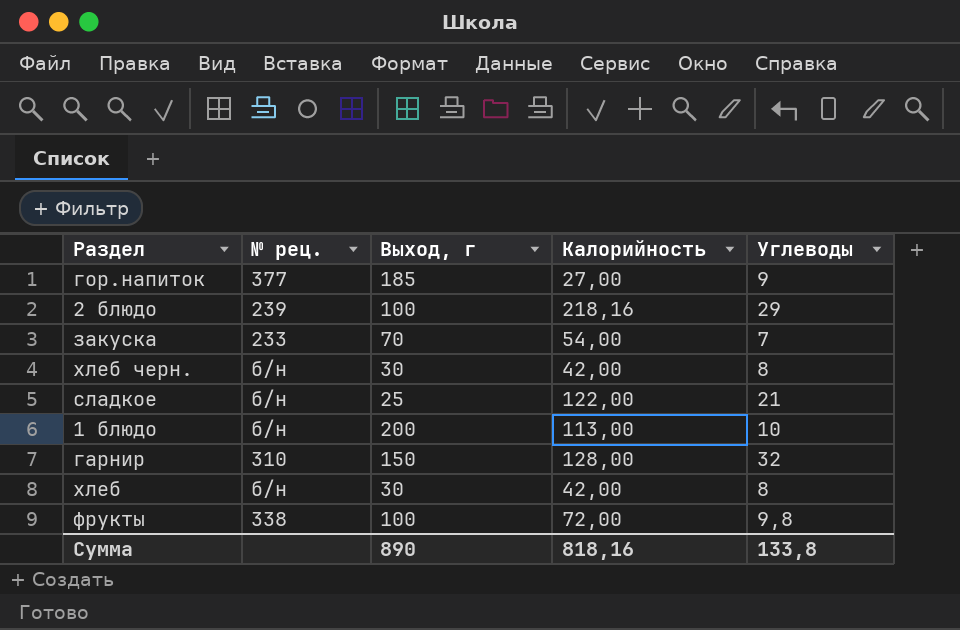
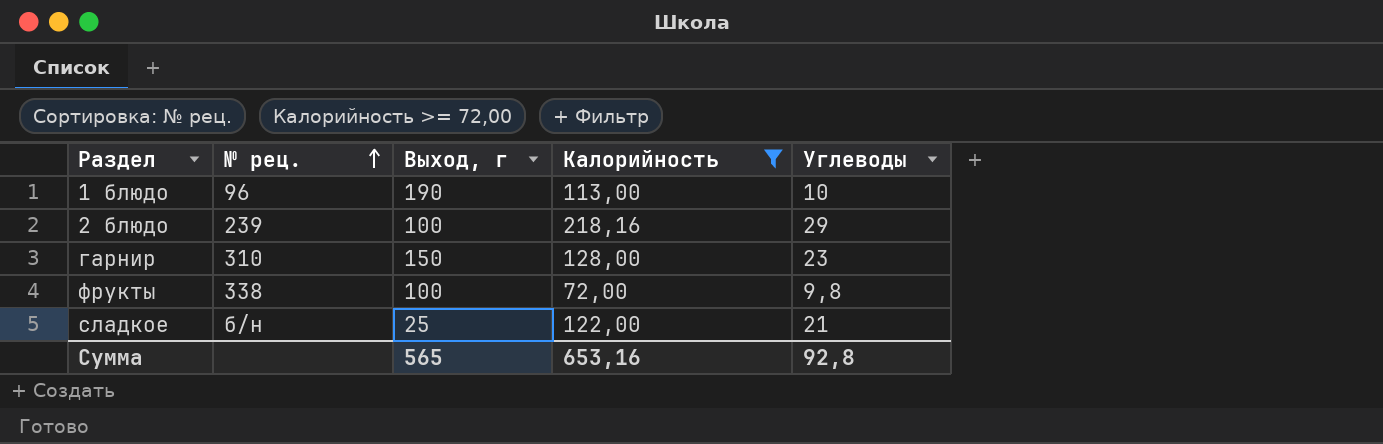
filter: none -> Калорийность >= 72,00
row order: none -> № рец. ascending
1 блюдо | № рец.: б/н -> 96
1 блюдо | Выход, г: 200 -> 190
гарнир | Углеводы: 32 -> 23
Сумма | Выход, г: 890 -> 565
Сумма | Калорийность: 818,16 -> 653,16
Сумма | Углеводы: 133,8 -> 92,8

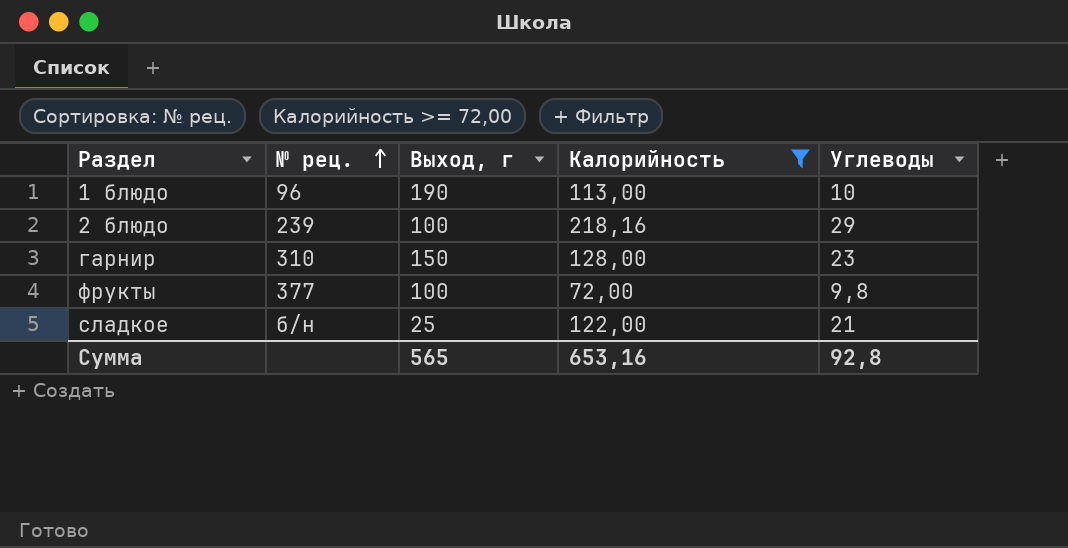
фрукты | № рец.: 338 -> 377

